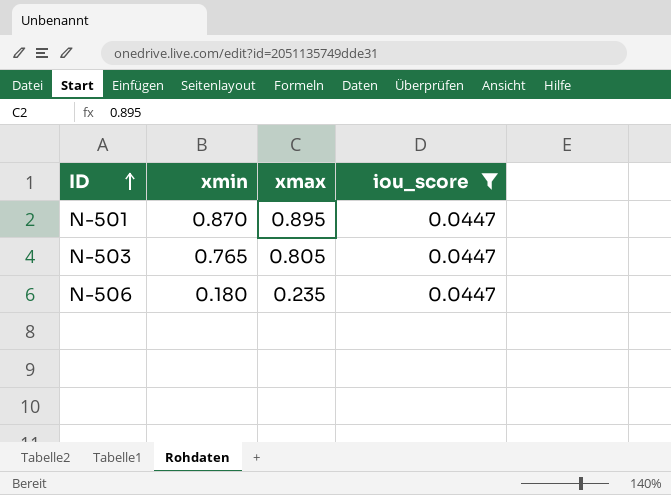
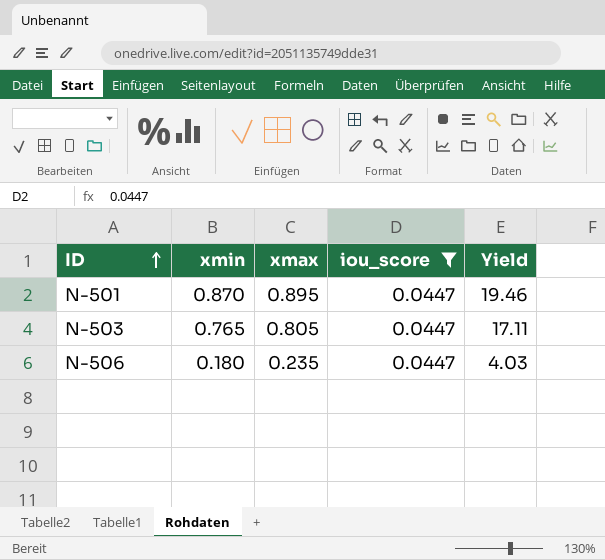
column Yield | formula: none -> [xmin] / [iou_score]

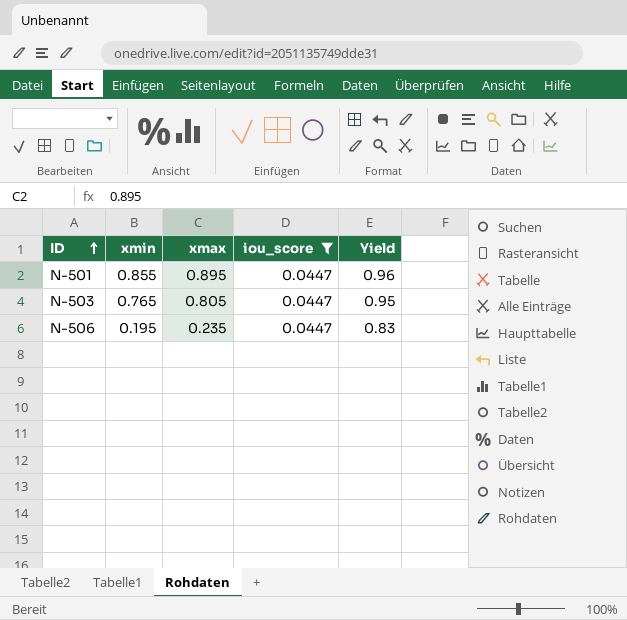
column Yield | formula: [xmin] / [iou_score] -> [xmin] / [xmax]
N-501 | xmin: 0.870 -> 0.855
N-506 | xmin: 0.180 -> 0.195

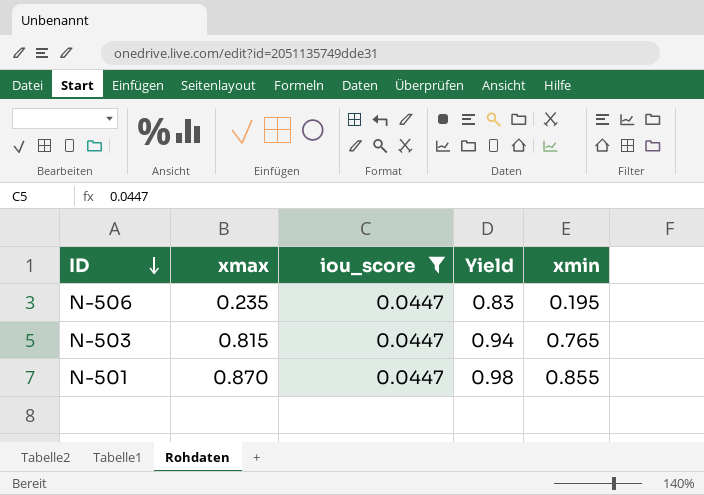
row order: ID ascending -> ID descending
column xmin | position: 2 -> 5
N-503 | xmax: 0.805 -> 0.815
N-503 | Yield: 0.95 -> 0.94
N-501 | xmax: 0.895 -> 0.870
N-501 | Yield: 0.96 -> 0.98

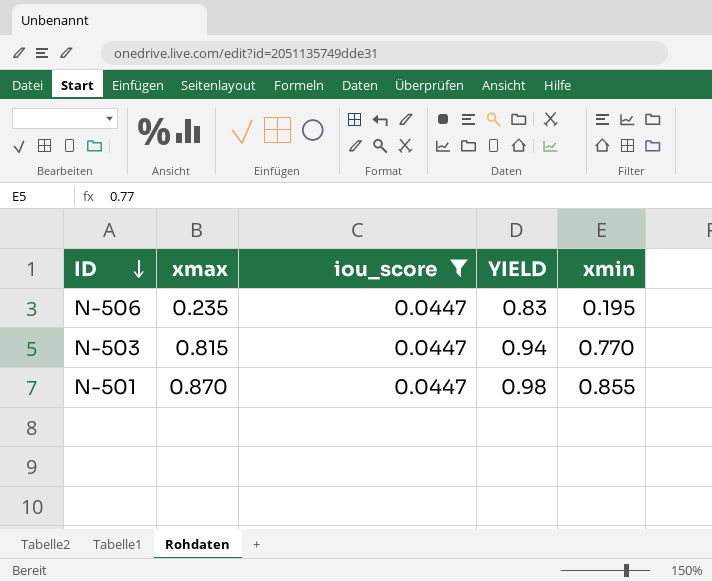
column name: Yield -> YIELD
N-503 | xmin: 0.765 -> 0.770

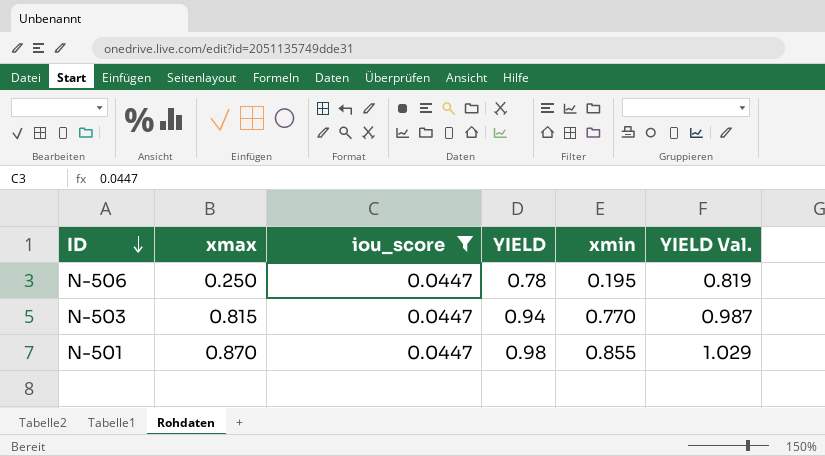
column YIELD Val. | formula: none -> [YIELD] * 1.05
N-506 | xmax: 0.235 -> 0.250
N-506 | YIELD: 0.83 -> 0.78

